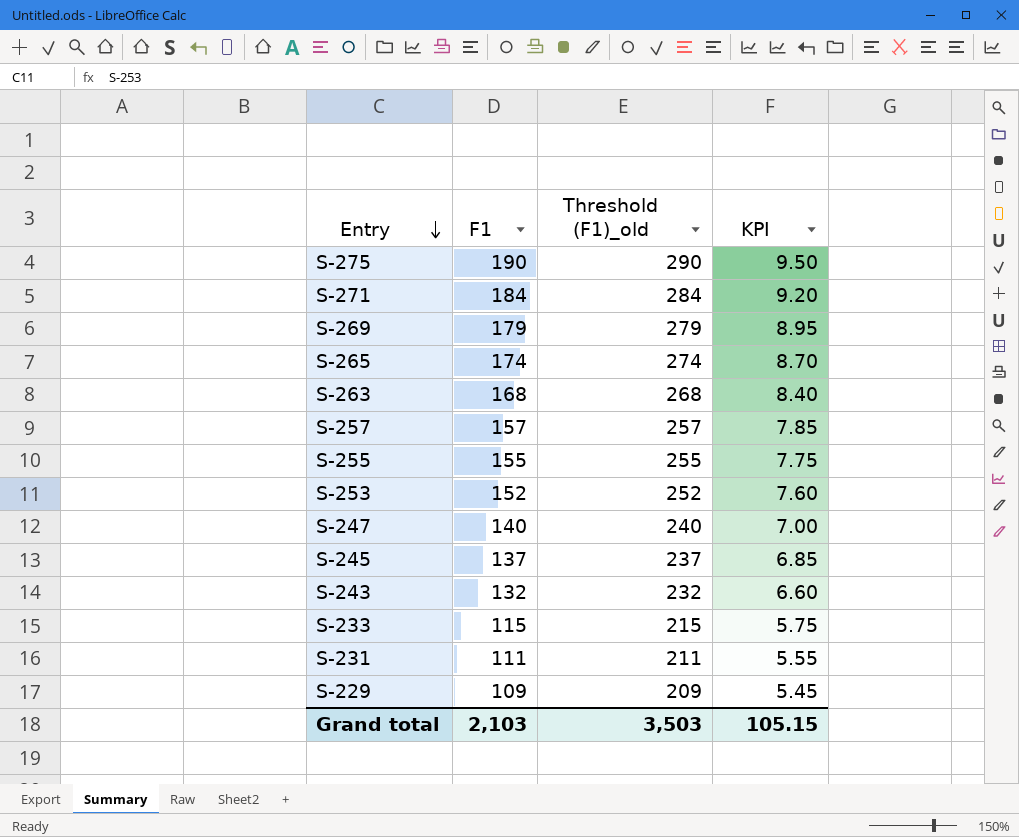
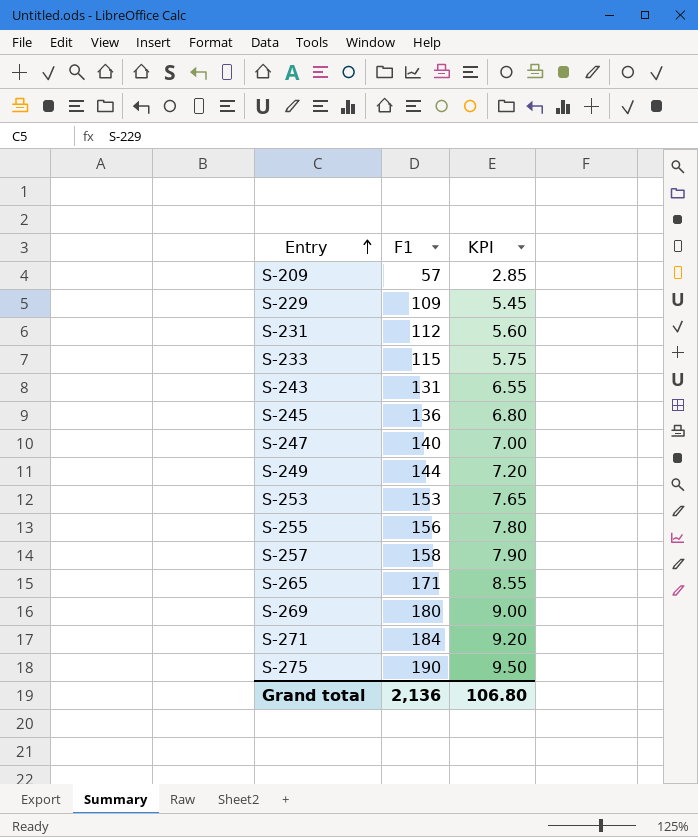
row order: Entry descending -> Entry ascending
column Threshold (F1)_old | formula: [F1] + 100 -> none
row S-263: 168 | 268 | 8.40 -> none
row S-209: none -> 57 | 2.85
S-231 | F1: 111 -> 112
S-231 | KPI: 5.55 -> 5.60
S-243 | F1: 132 -> 131
S-243 | KPI: 6.60 -> 6.55
S-245 | F1: 137 -> 136
S-245 | KPI: 6.85 -> 6.80
row S-249: none -> 144 | 7.20
S-253 | F1: 152 -> 153
S-253 | KPI: 7.60 -> 7.65
S-255 | F1: 155 -> 156
S-255 | KPI: 7.75 -> 7.80
S-257 | F1: 157 -> 158
S-257 | KPI: 7.85 -> 7.90
S-265 | F1: 174 -> 171
S-265 | KPI: 8.70 -> 8.55
S-269 | F1: 179 -> 180
S-269 | KPI: 8.95 -> 9.00
Grand total | F1: 2,103 -> 2,136
Grand total | KPI: 105.15 -> 106.80

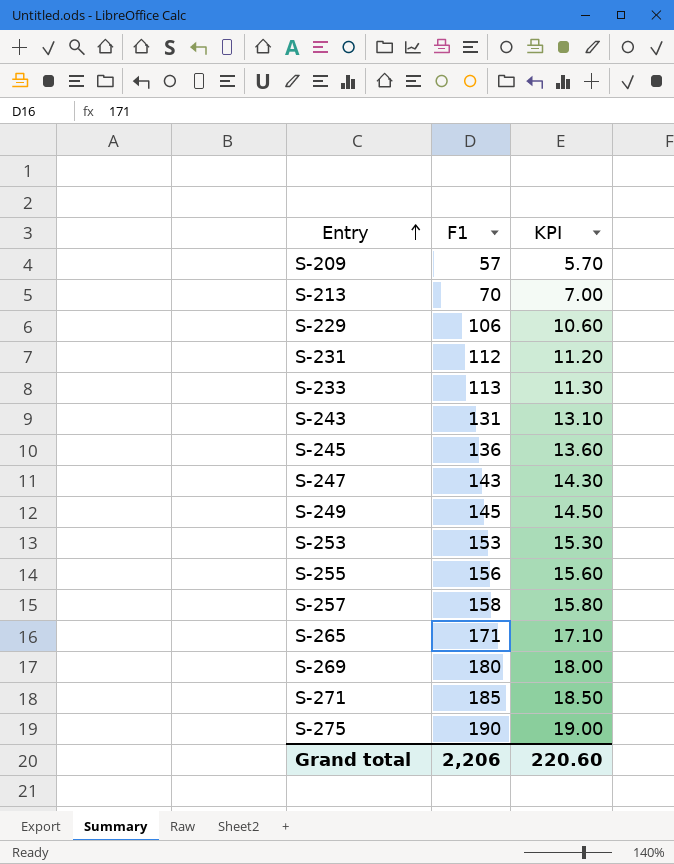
column KPI | formula: [F1] * 0.05 -> [F1] * 0.1
row S-213: none -> 70 | 7.00
S-229 | F1: 109 -> 106
S-233 | F1: 115 -> 113
S-247 | F1: 140 -> 143
S-249 | F1: 144 -> 145
S-271 | F1: 184 -> 185
Grand total | F1: 2,136 -> 2,206
Grand total | KPI: 106.80 -> 220.60

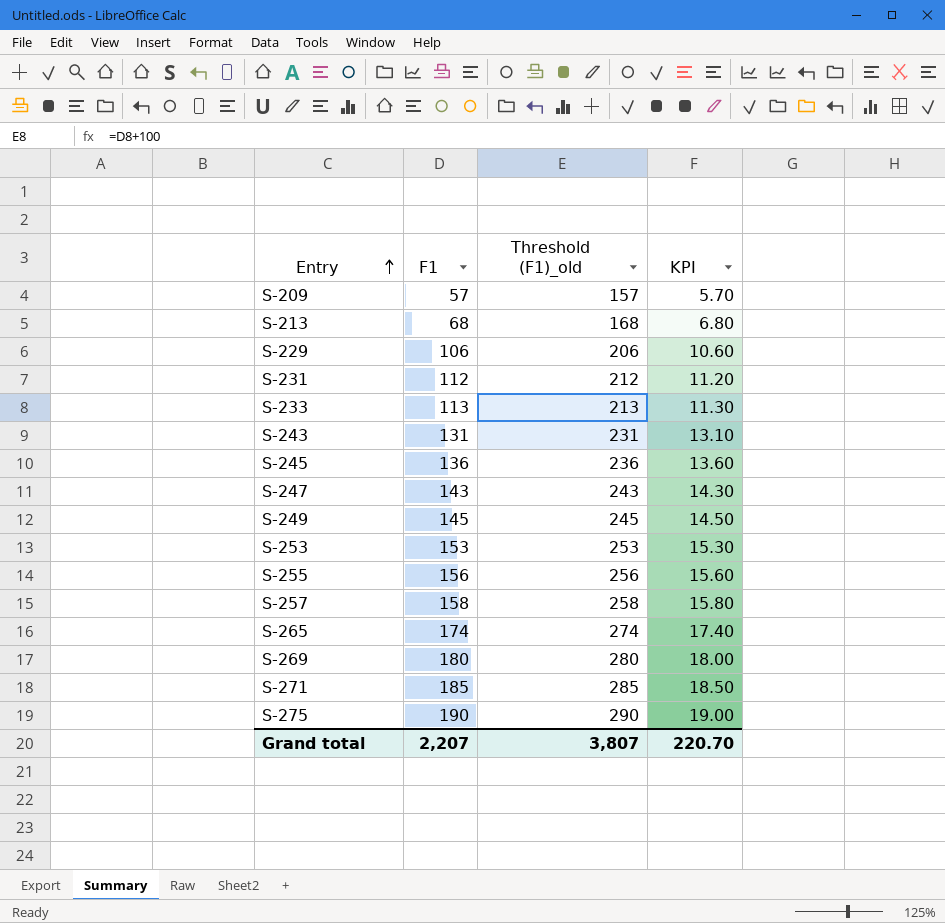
column Threshold (F1)_old | formula: none -> [F1] + 100
S-213 | F1: 70 -> 68
S-213 | KPI: 7.00 -> 6.80
S-265 | F1: 171 -> 174
S-265 | KPI: 17.10 -> 17.40
Grand total | F1: 2,206 -> 2,207
Grand total | KPI: 220.60 -> 220.70

